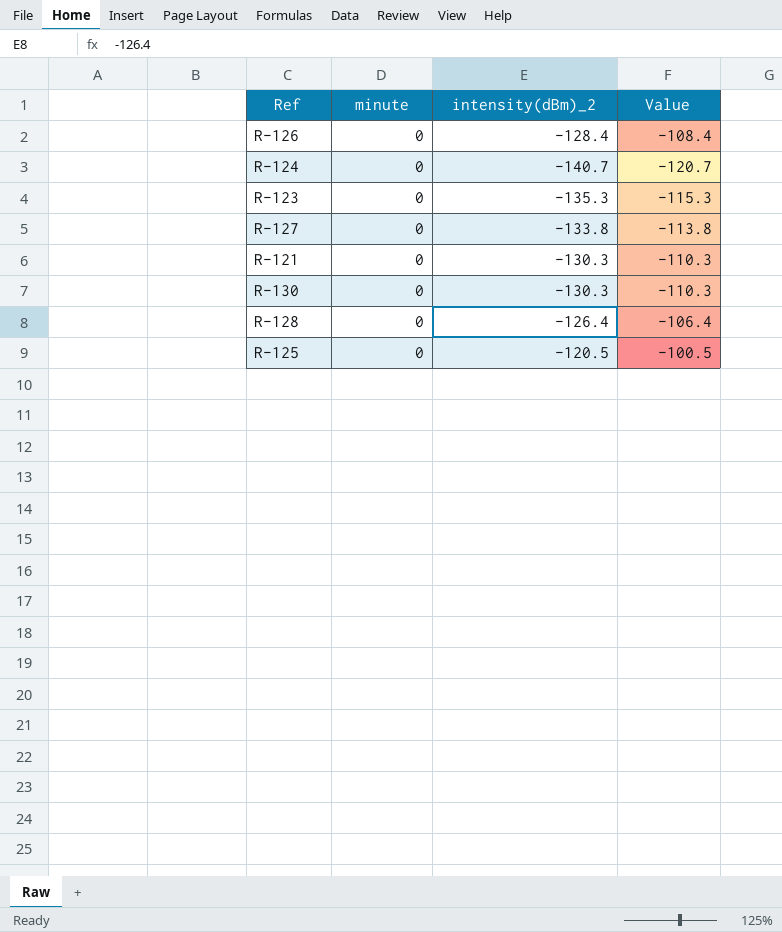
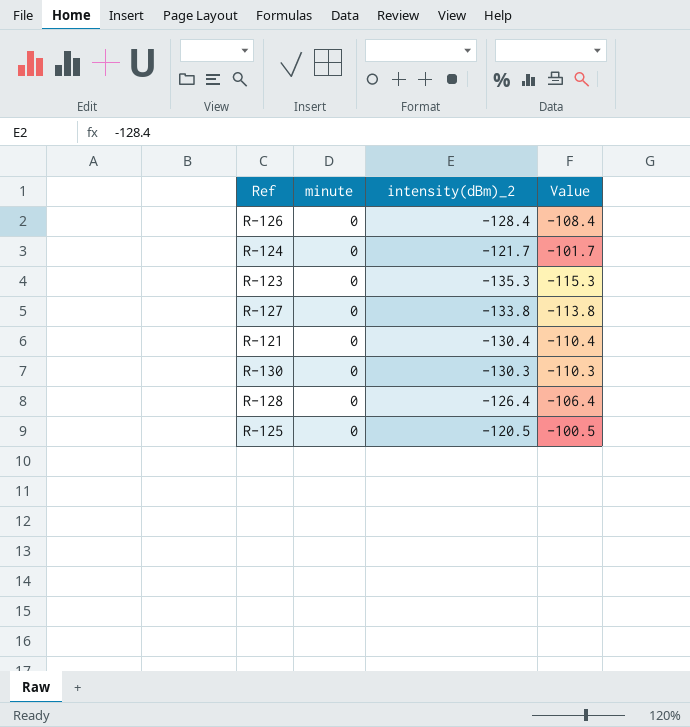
R-124 | intensity(dBm)_2: -140.7 -> -121.7
R-124 | Value: -120.7 -> -101.7
R-121 | intensity(dBm)_2: -130.3 -> -130.4
R-121 | Value: -110.3 -> -110.4

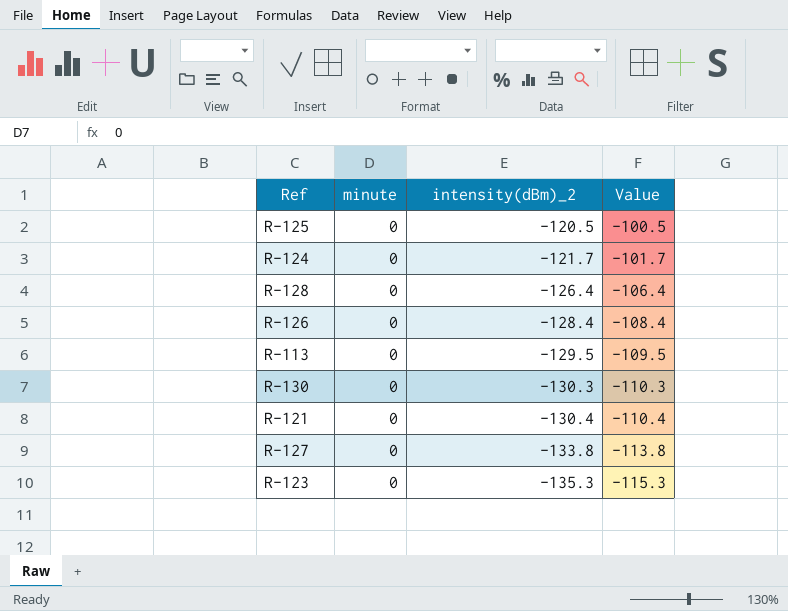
row order: none -> intensity(dBm)_2 descending
row R-113: none -> 0 | -129.5 | -109.5

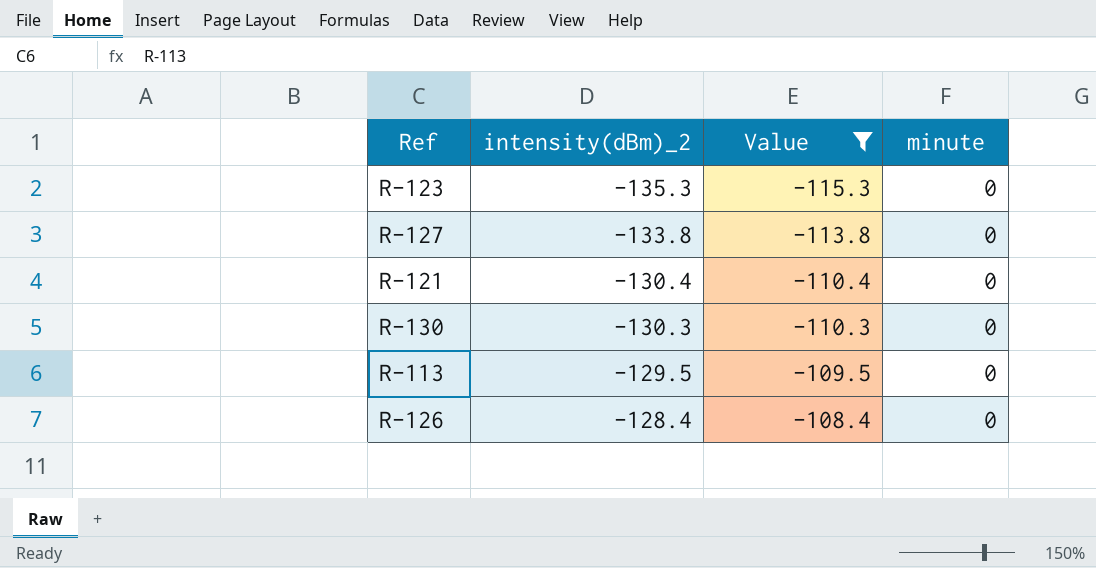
filter: none -> Value <= -108.4
row order: intensity(dBm)_2 descending -> intensity(dBm)_2 ascending
column minute | position: 2 -> 4

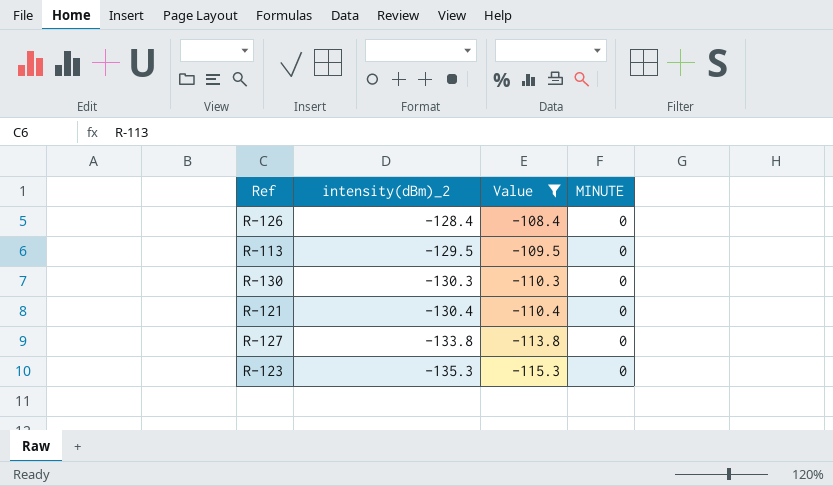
row order: intensity(dBm)_2 ascending -> intensity(dBm)_2 descending
column name: minute -> MINUTE

